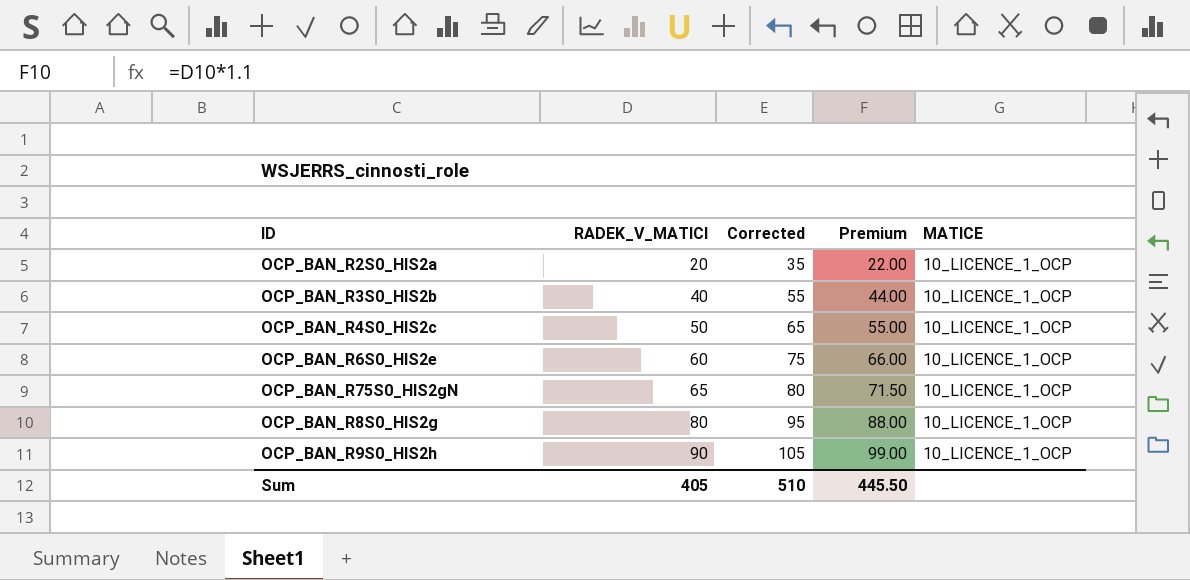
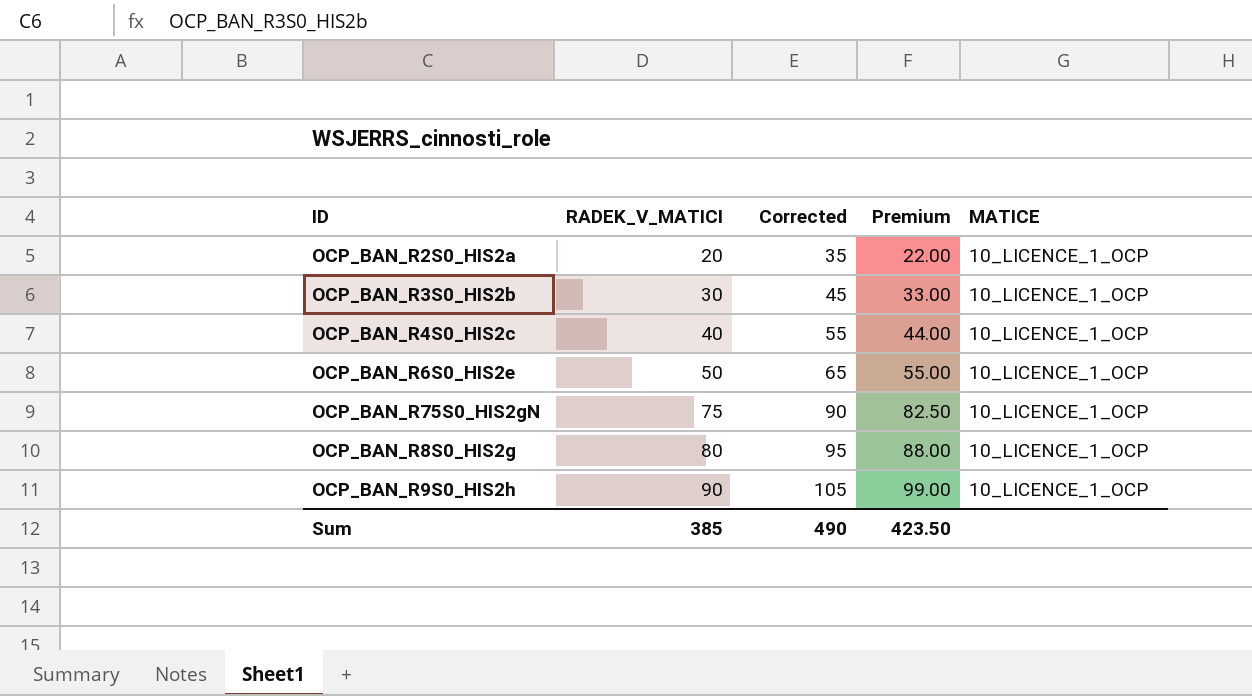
OCP_BAN_R3S0_HIS2b | RADEK_V_MATICI: 40 -> 30
OCP_BAN_R3S0_HIS2b | Corrected: 55 -> 45
OCP_BAN_R3S0_HIS2b | Premium: 44.00 -> 33.00
OCP_BAN_R4S0_HIS2c | RADEK_V_MATICI: 50 -> 40
OCP_BAN_R4S0_HIS2c | Corrected: 65 -> 55
OCP_BAN_R4S0_HIS2c | Premium: 55.00 -> 44.00
OCP_BAN_R6S0_HIS2e | RADEK_V_MATICI: 60 -> 50
OCP_BAN_R6S0_HIS2e | Corrected: 75 -> 65
OCP_BAN_R6S0_HIS2e | Premium: 66.00 -> 55.00
OCP_BAN_R75S0_HIS2gN | RADEK_V_MATICI: 65 -> 75
OCP_BAN_R75S0_HIS2gN | Corrected: 80 -> 90
OCP_BAN_R75S0_HIS2gN | Premium: 71.50 -> 82.50
Sum | RADEK_V_MATICI: 405 -> 385
Sum | Corrected: 510 -> 490
Sum | Premium: 445.50 -> 423.50

